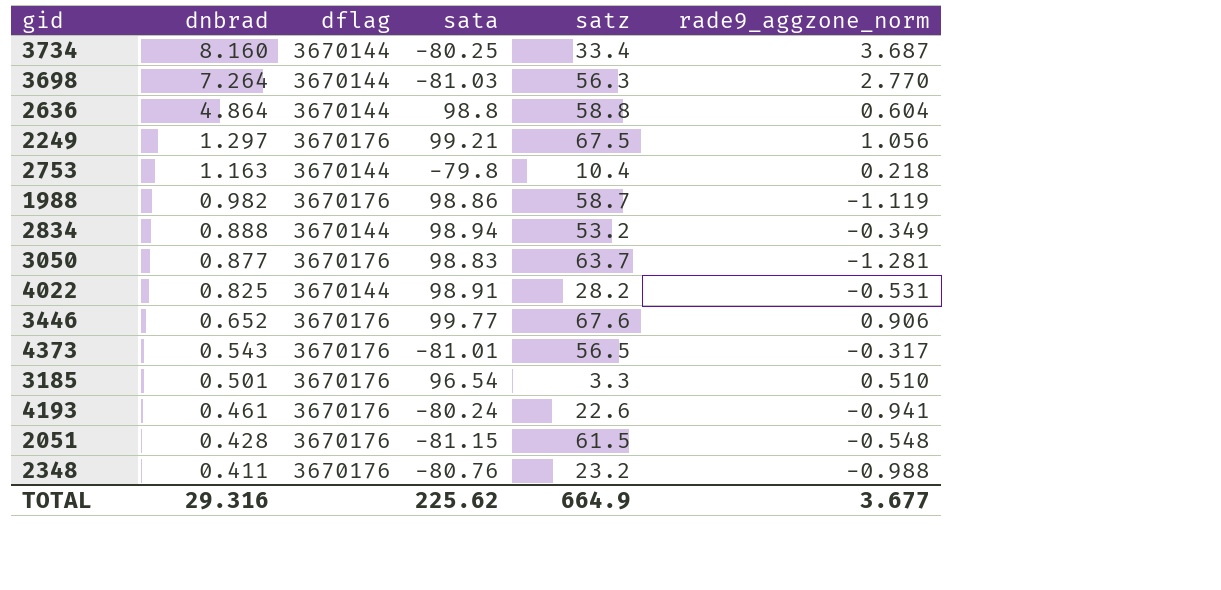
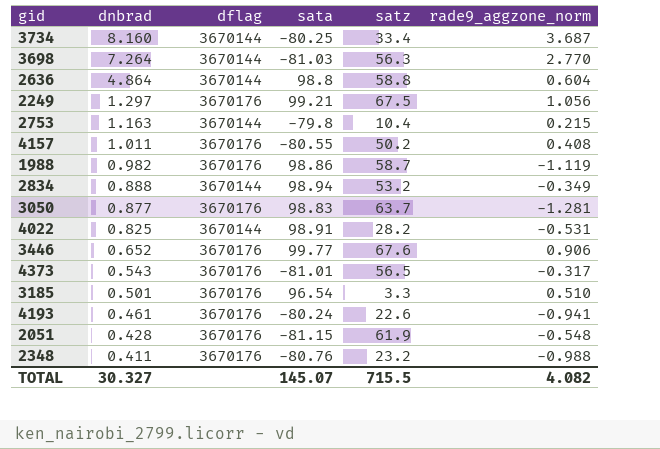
2753 | rade9_aggzone_norm: 0.218 -> 0.215
row 4157: none -> 1.011 | 3670176 | -80.55 | 50.2 | 0.408
2051 | satz: 61.5 -> 61.9
TOTAL | dnbrad: 29.316 -> 30.327
TOTAL | sata: 225.62 -> 145.07
TOTAL | satz: 664.9 -> 715.5
TOTAL | rade9_aggzone_norm: 3.677 -> 4.082

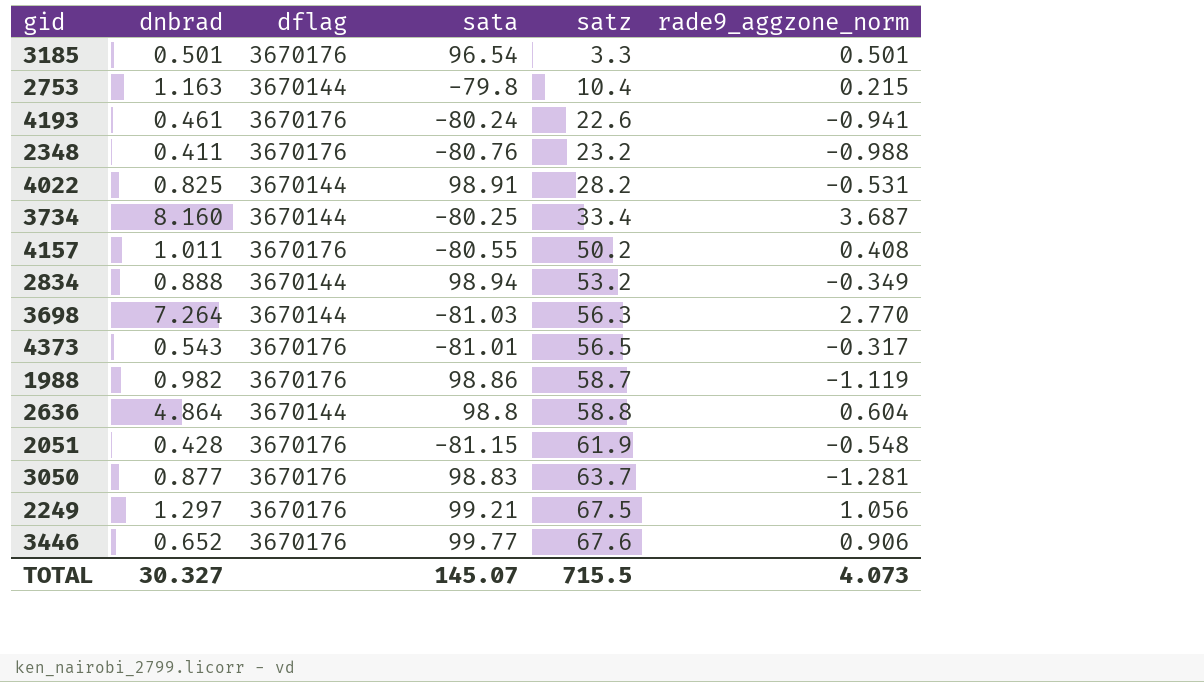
row order: dnbrad descending -> satz ascending
3185 | rade9_aggzone_norm: 0.510 -> 0.501
TOTAL | rade9_aggzone_norm: 4.082 -> 4.073

